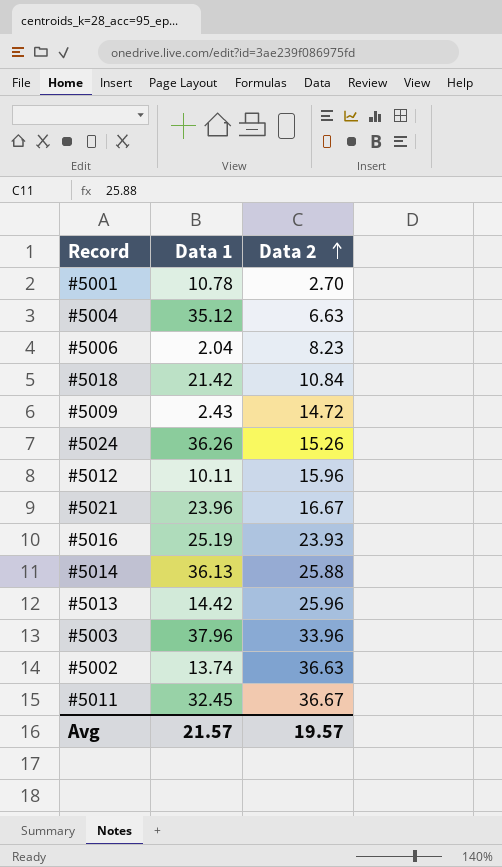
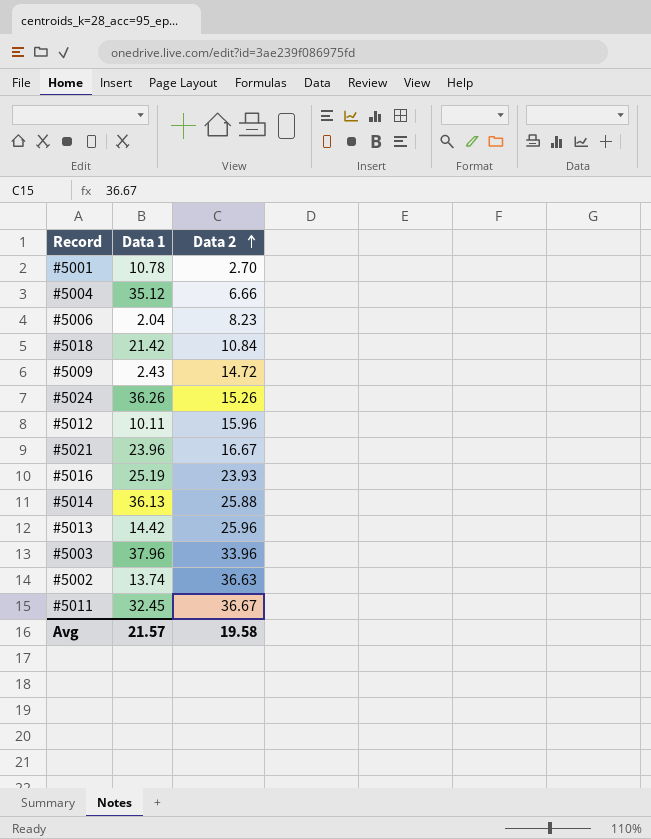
#5004 | Data 2: 6.63 -> 6.66
Avg | Data 2: 19.57 -> 19.58

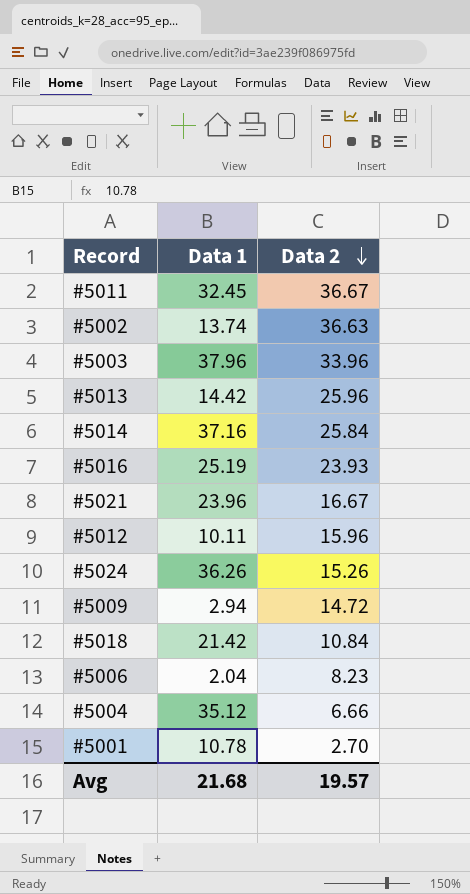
row order: Data 2 ascending -> Data 2 descending
#5014 | Data 1: 36.13 -> 37.16
#5014 | Data 2: 25.88 -> 25.84
#5009 | Data 1: 2.43 -> 2.94
Avg | Data 1: 21.57 -> 21.68
Avg | Data 2: 19.58 -> 19.57

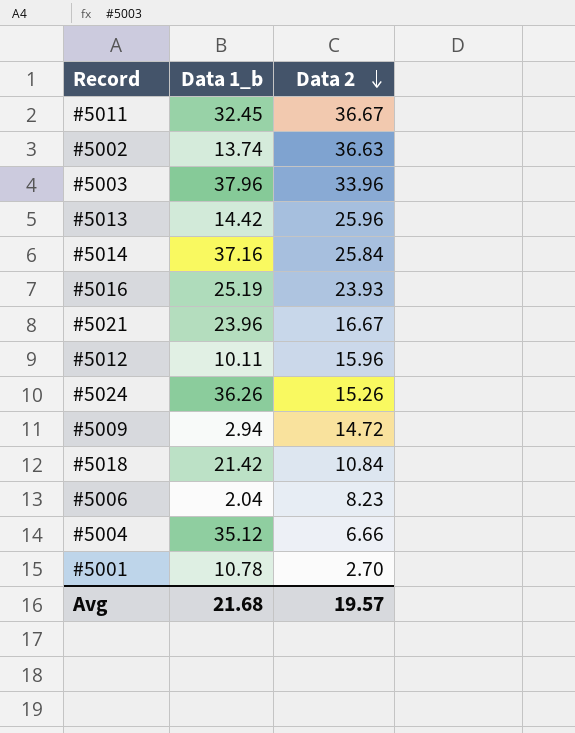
column name: Data 1 -> Data 1_b

